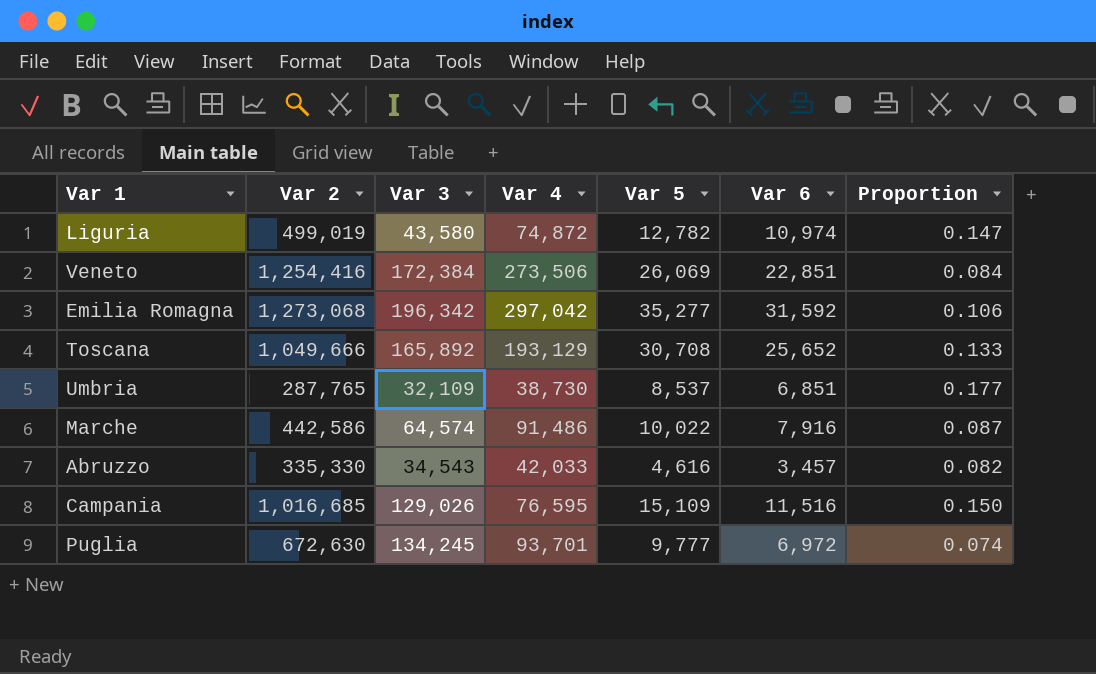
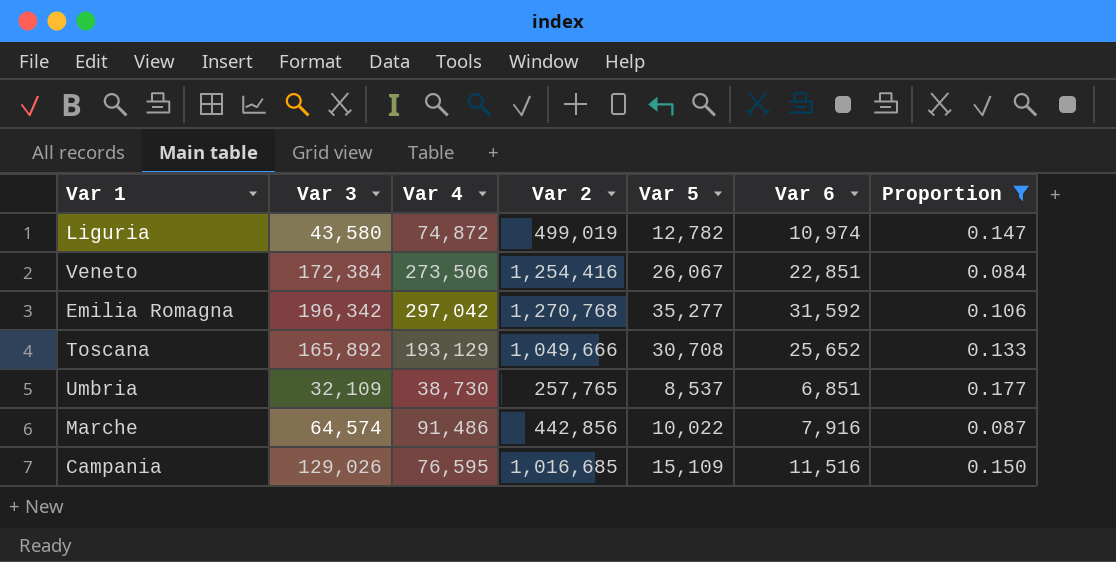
filter: none -> Proportion >= 0.084
column Var 2 | position: 2 -> 4
Veneto | Var 5: 26,069 -> 26,067
Emilia Romagna | Var 2: 1,273,068 -> 1,270,768
Umbria | Var 2: 287,765 -> 257,765
Marche | Var 2: 442,586 -> 442,856

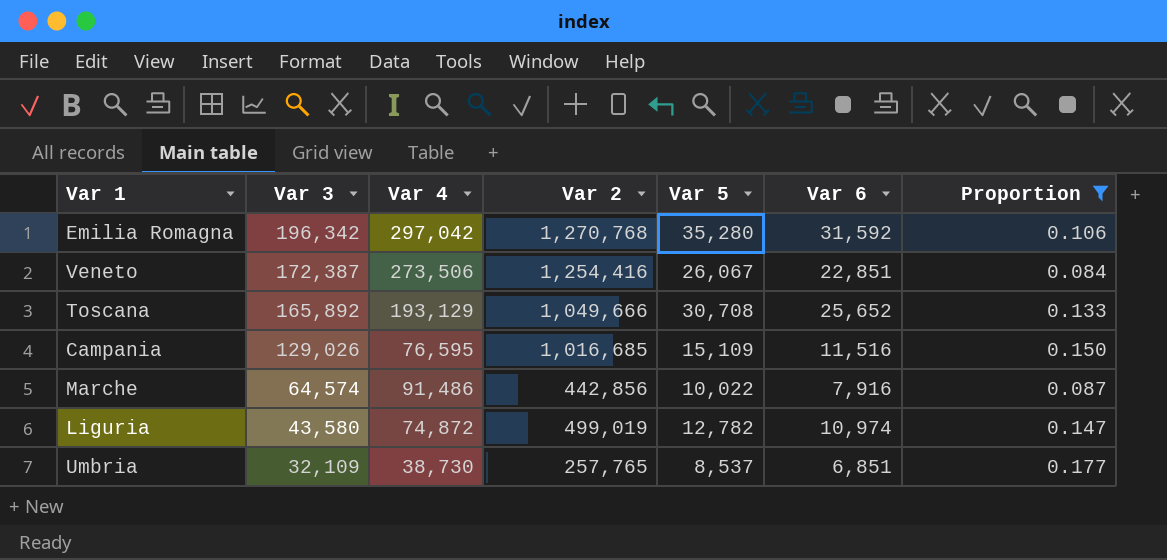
row order: none -> Var 3 descending
Emilia Romagna | Var 5: 35,277 -> 35,280
Veneto | Var 3: 172,384 -> 172,387

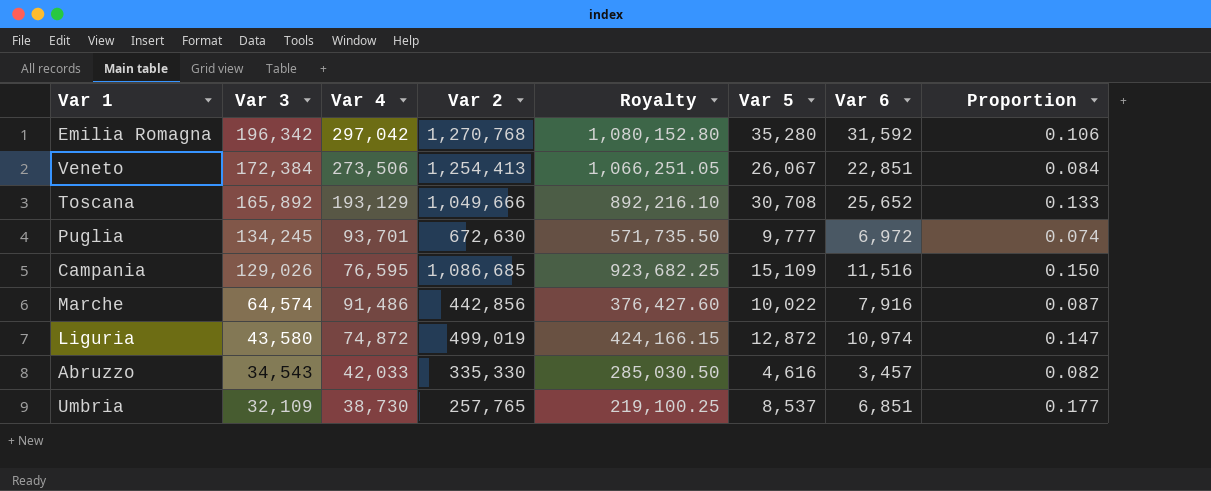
filter: Proportion >= 0.084 -> none
column Royalty | formula: none -> [Var 2] * 0.85
Veneto | Var 3: 172,387 -> 172,384
Veneto | Var 2: 1,254,416 -> 1,254,413
Campania | Var 2: 1,016,685 -> 1,086,685
Liguria | Var 5: 12,782 -> 12,872

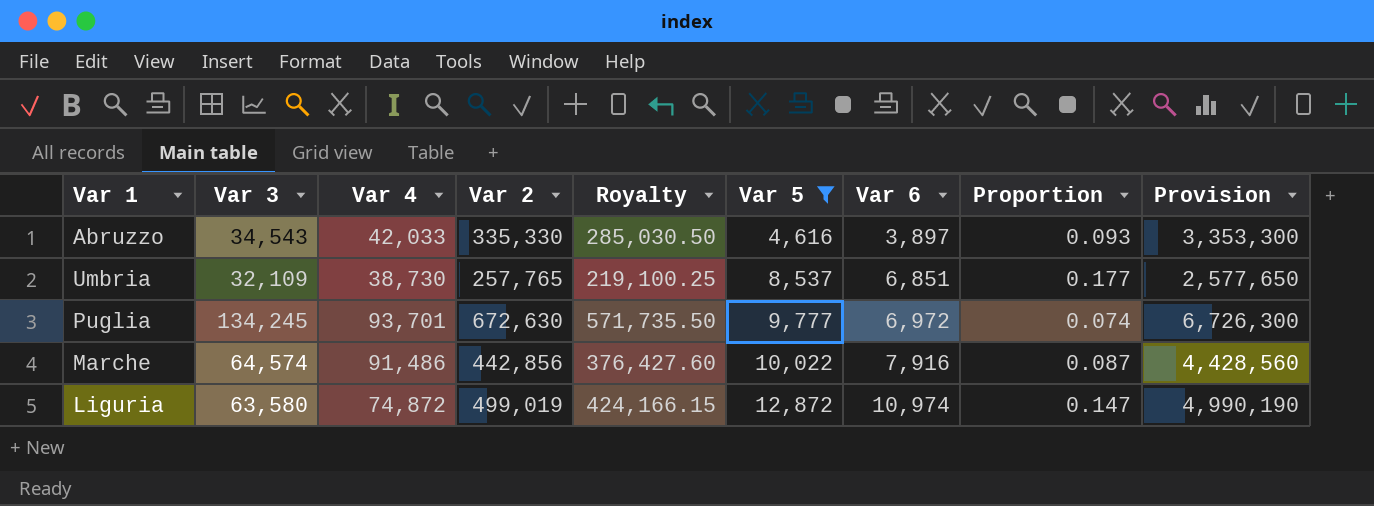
filter: none -> Var 5 <= 12,872
row order: Var 3 descending -> Var 5 ascending
column Provision | formula: none -> [Var 2] * 10
Abruzzo | Var 6: 3,457 -> 3,897
Abruzzo | Proportion: 0.082 -> 0.093
Liguria | Var 3: 43,580 -> 63,580

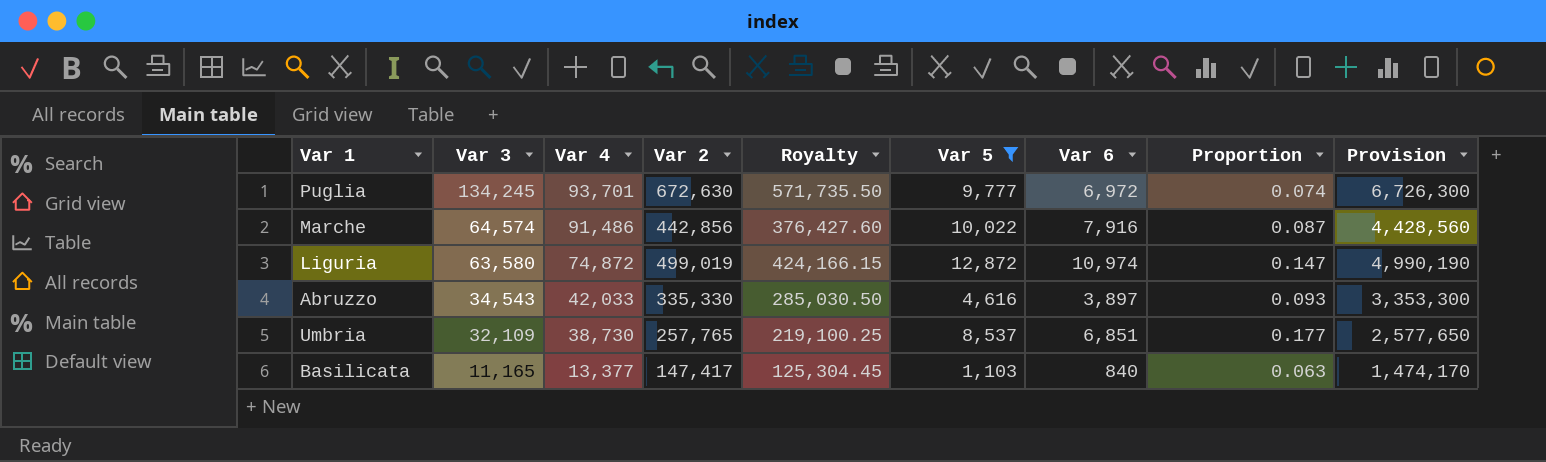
row order: Var 5 ascending -> Var 3 descending
row Basilicata: none -> 11,165 | 13,377 | 147,417 | 125,304.45 | 1,103 | 840 | 0.063 | 1,474,170

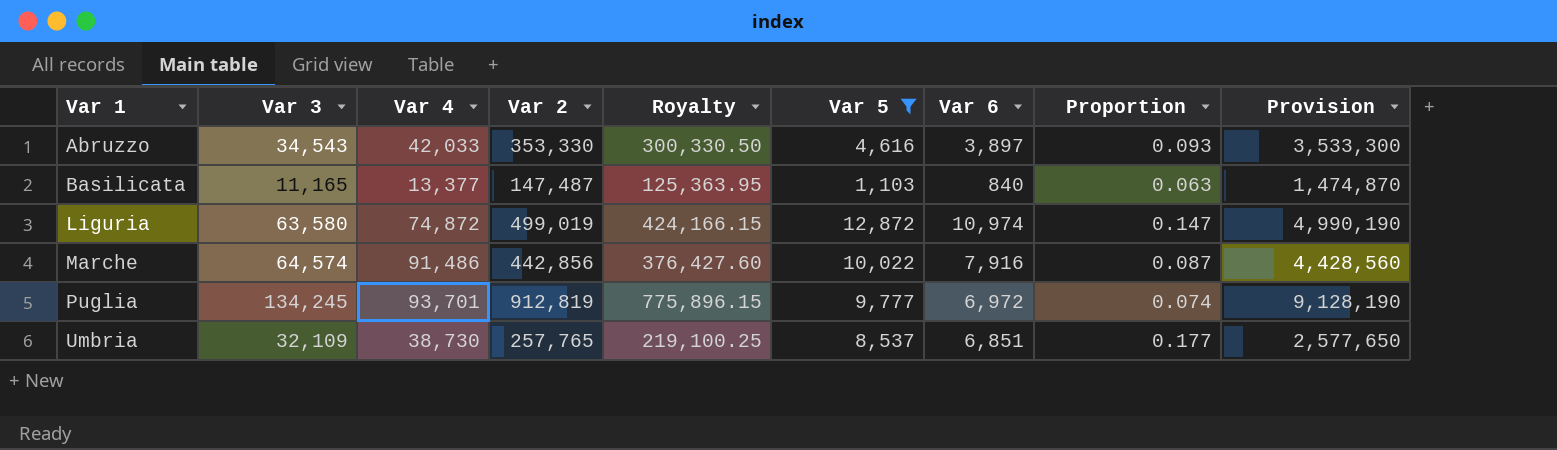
row order: Var 3 descending -> Var 1 ascending
Abruzzo | Var 2: 335,330 -> 353,330
Abruzzo | Royalty: 285,030.50 -> 300,330.50
Abruzzo | Provision: 3,353,300 -> 3,533,300
Basilicata | Var 2: 147,417 -> 147,487
Basilicata | Royalty: 125,304.45 -> 125,363.95
Basilicata | Provision: 1,474,170 -> 1,474,870
Puglia | Var 2: 672,630 -> 912,819
Puglia | Royalty: 571,735.50 -> 775,896.15
Puglia | Provision: 6,726,300 -> 9,128,190

